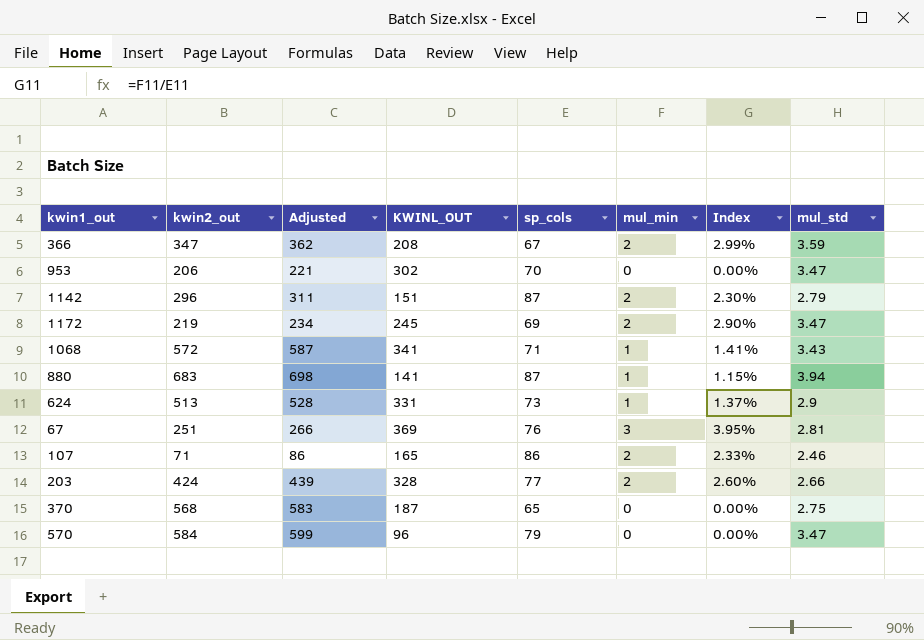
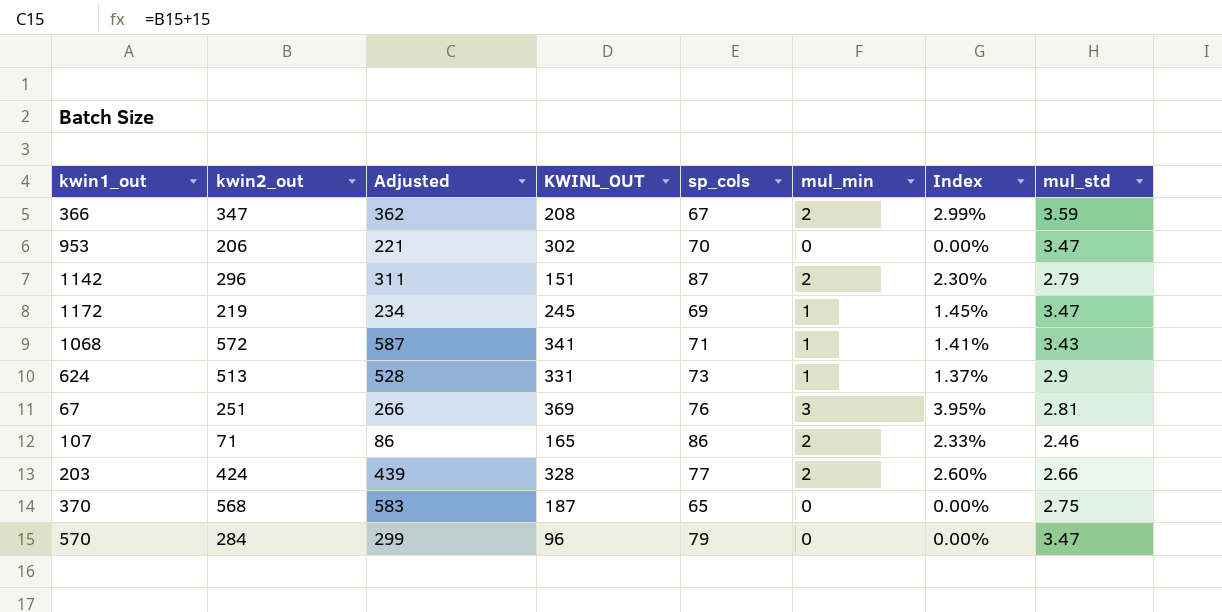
row 880: 683 | 698 | 141 | 87 | 1 | 1.15% | 3.94 -> none
1172 | mul_min: 2 -> 1
1172 | Index: 2.90% -> 1.45%
570 | kwin2_out: 584 -> 284
570 | Adjusted: 599 -> 299

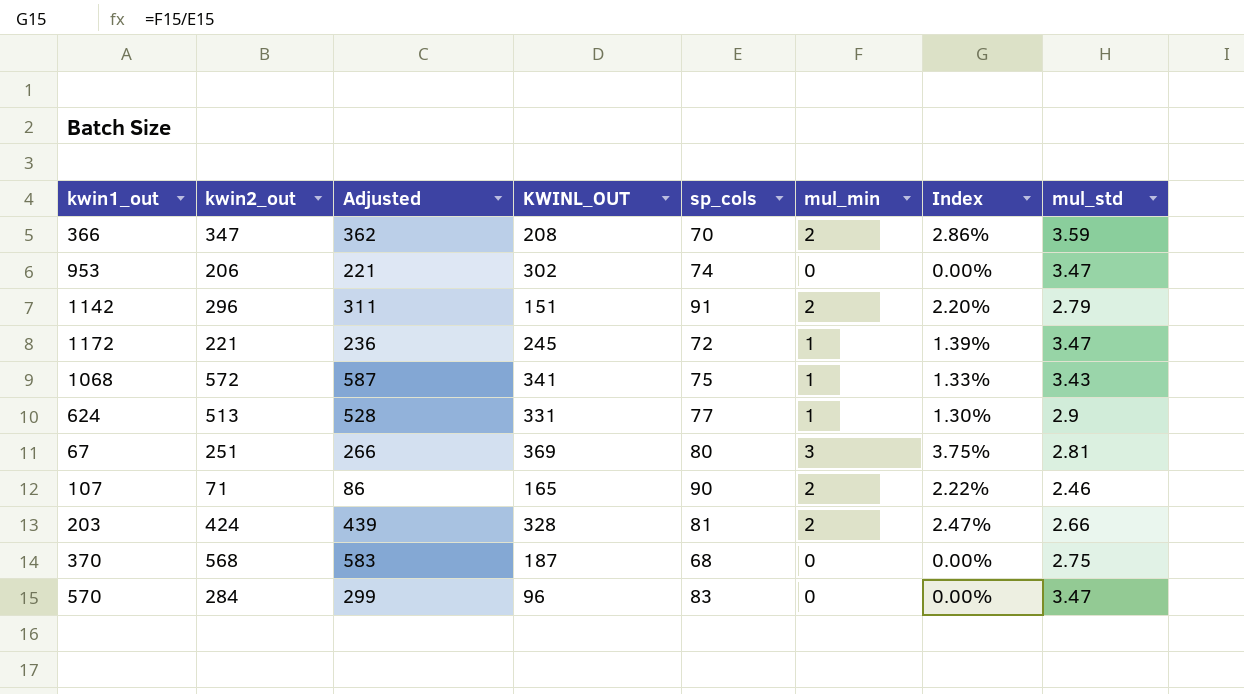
366 | sp_cols: 67 -> 70
366 | Index: 2.99% -> 2.86%
953 | sp_cols: 70 -> 74
1142 | sp_cols: 87 -> 91
1142 | Index: 2.30% -> 2.20%
1172 | kwin2_out: 219 -> 221
1172 | Adjusted: 234 -> 236
1172 | sp_cols: 69 -> 72
1172 | Index: 1.45% -> 1.39%
1068 | sp_cols: 71 -> 75
1068 | Index: 1.41% -> 1.33%
624 | sp_cols: 73 -> 77
624 | Index: 1.37% -> 1.30%
67 | sp_cols: 76 -> 80
67 | Index: 3.95% -> 3.75%
107 | sp_cols: 86 -> 90
107 | Index: 2.33% -> 2.22%
203 | sp_cols: 77 -> 81
203 | Index: 2.60% -> 2.47%
370 | sp_cols: 65 -> 68
570 | sp_cols: 79 -> 83

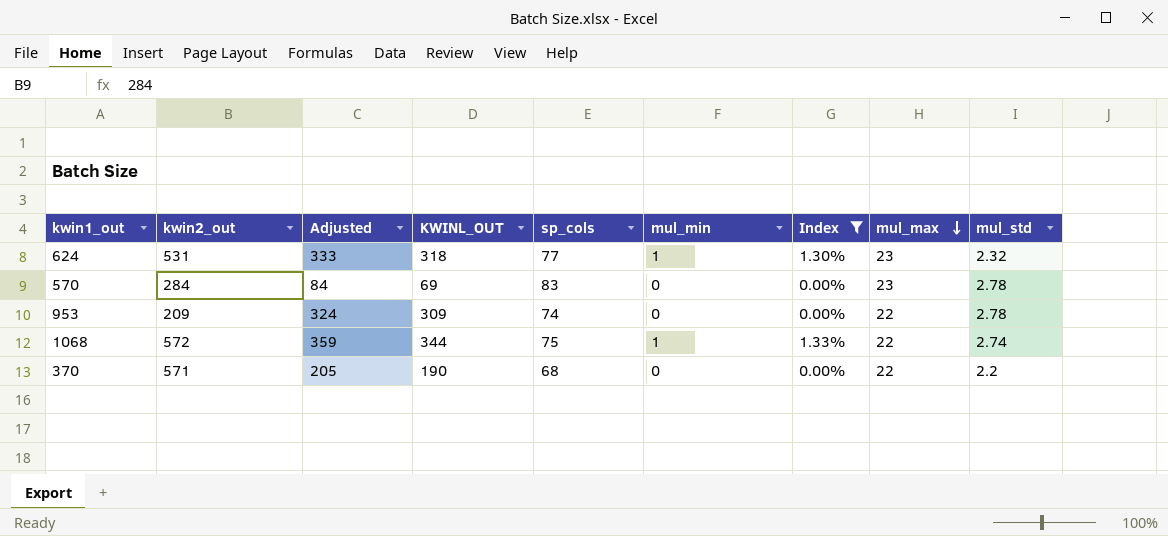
filter: none -> Index <= 1.33%
row order: none -> mul_max descending
column Adjusted | formula: [kwin2_out] + 15 -> [KWINL_OUT] + 15
column mul_max | position: none -> 8
624 | kwin2_out: 513 -> 531
624 | KWINL_OUT: 331 -> 318
624 | mul_std: 2.9 -> 2.32
570 | KWINL_OUT: 96 -> 69
570 | mul_std: 3.47 -> 2.78
953 | kwin2_out: 206 -> 209
953 | KWINL_OUT: 302 -> 309
953 | mul_std: 3.47 -> 2.78
1068 | KWINL_OUT: 341 -> 344
1068 | mul_std: 3.43 -> 2.74
370 | kwin2_out: 568 -> 571
370 | KWINL_OUT: 187 -> 190
370 | mul_std: 2.75 -> 2.2

